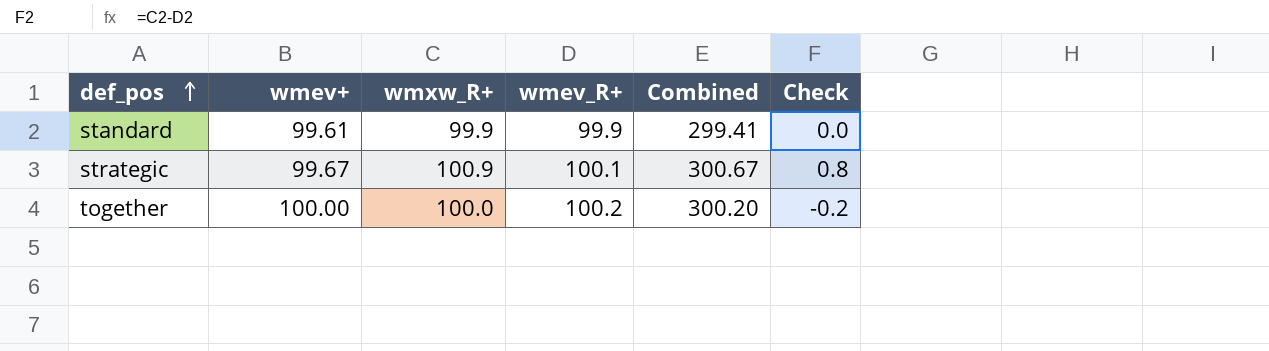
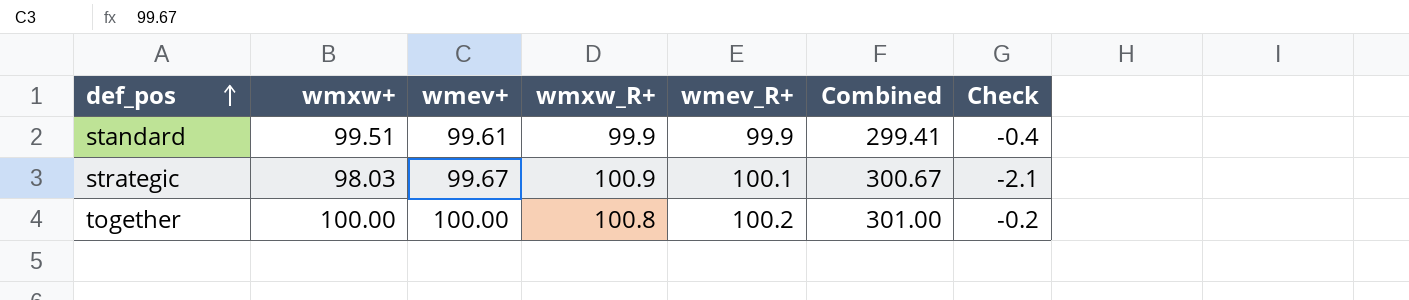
column wmxw+ | position: none -> 2
column Check | formula: [wmxw_R+] - [wmev_R+] -> [wmxw+] - [wmev_R+]
together | wmxw_R+: 100.0 -> 100.8
together | Combined: 300.20 -> 301.00

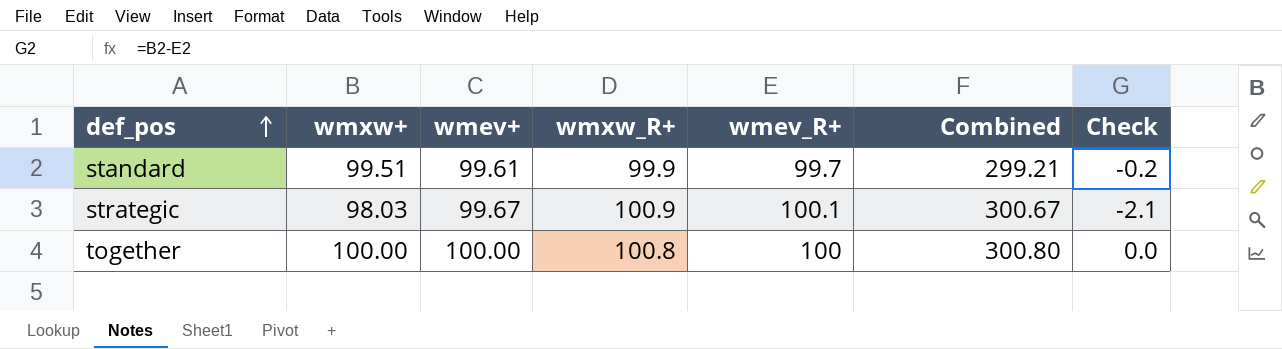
standard | wmev_R+: 99.9 -> 99.7
standard | Combined: 299.41 -> 299.21
standard | Check: -0.4 -> -0.2
together | wmev_R+: 100.2 -> 100
together | Combined: 301.00 -> 300.80
together | Check: -0.2 -> 0.0

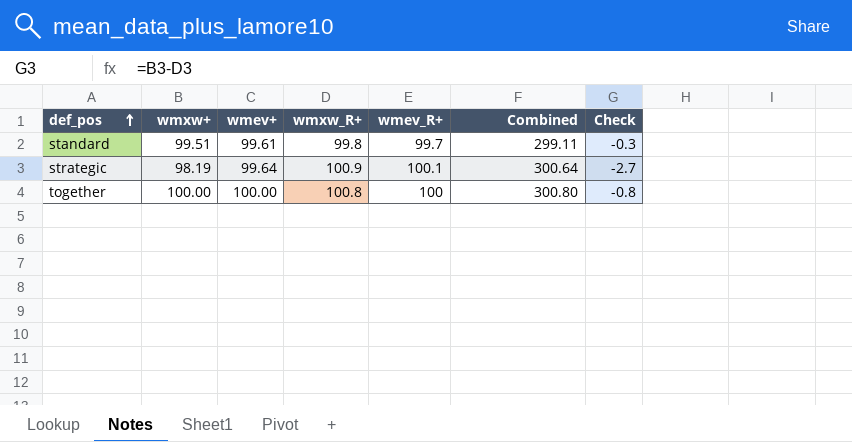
column Check | formula: [wmxw+] - [wmev_R+] -> [wmxw+] - [wmxw_R+]
standard | wmxw_R+: 99.9 -> 99.8
standard | Combined: 299.21 -> 299.11
strategic | wmxw+: 98.03 -> 98.19
strategic | wmev+: 99.67 -> 99.64
strategic | Combined: 300.67 -> 300.64

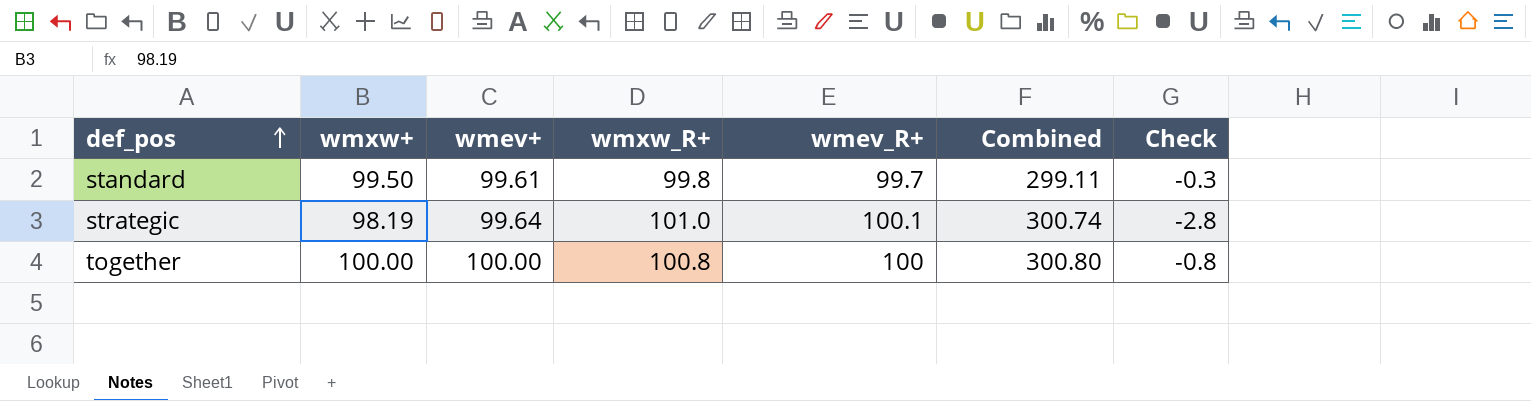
standard | wmxw+: 99.51 -> 99.50
strategic | wmxw_R+: 100.9 -> 101.0
strategic | Combined: 300.64 -> 300.74
strategic | Check: -2.7 -> -2.8

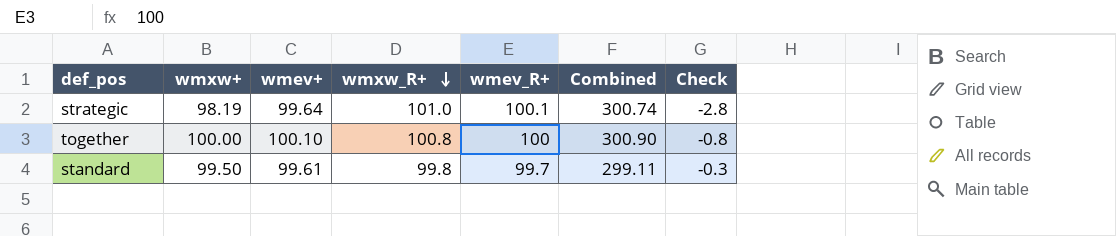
row order: def_pos ascending -> wmxw_R+ descending
together | wmev+: 100.00 -> 100.10
together | Combined: 300.80 -> 300.90

